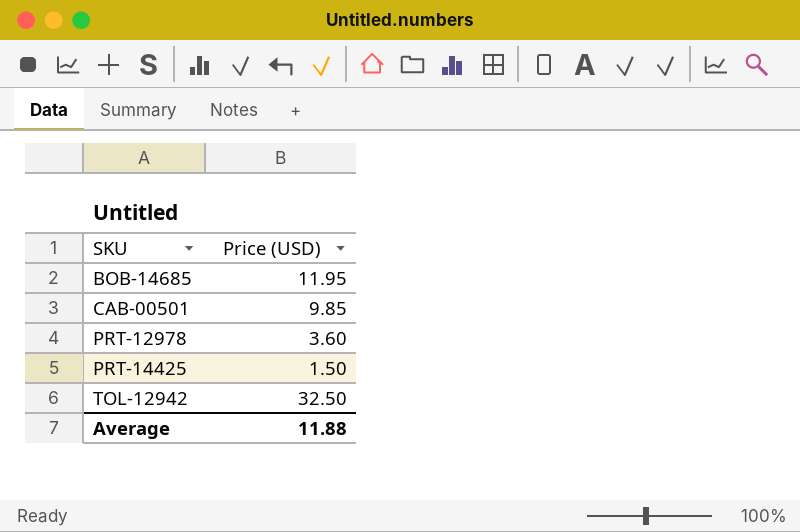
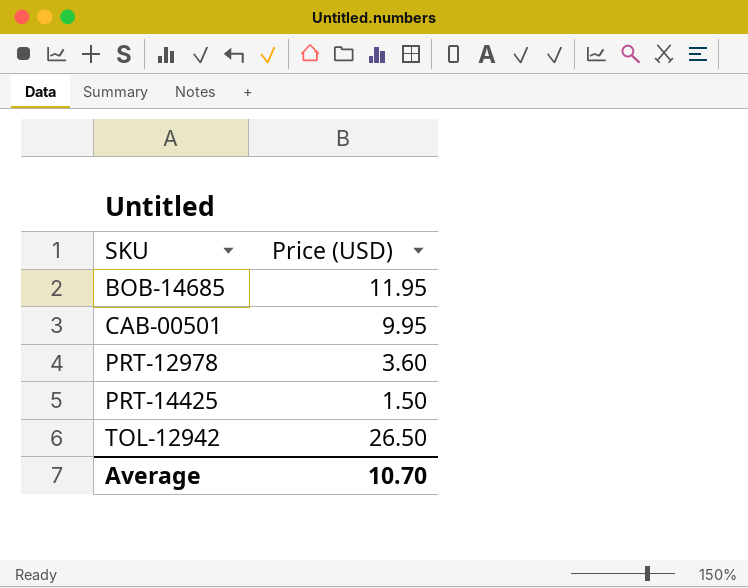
CAB-00501 | Price (USD): 9.85 -> 9.95
TOL-12942 | Price (USD): 32.50 -> 26.50
Average | Price (USD): 11.88 -> 10.70

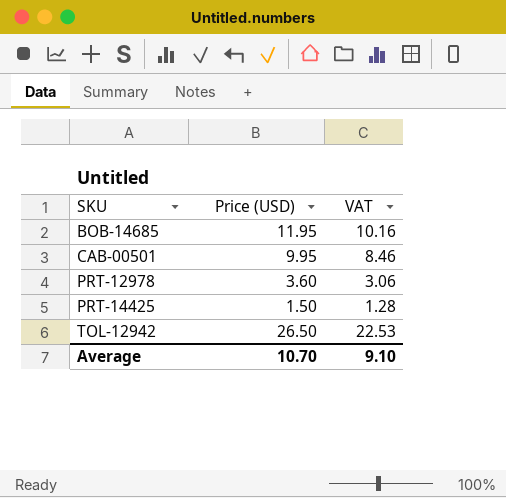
column VAT | formula: none -> [Price (USD)] * 0.85

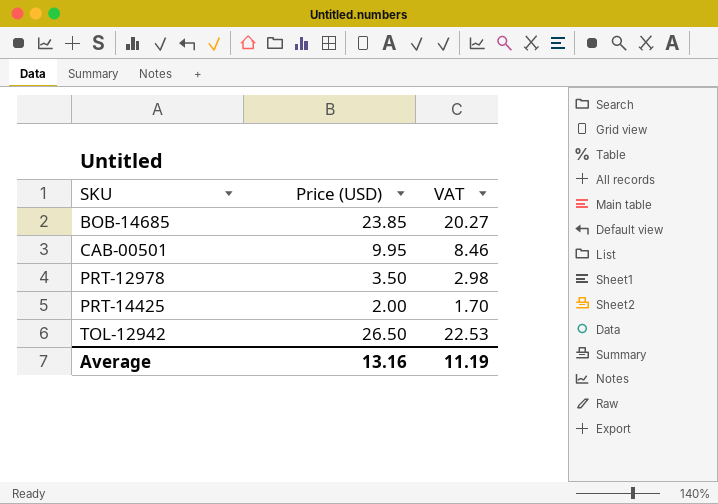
BOB-14685 | Price (USD): 11.95 -> 23.85
BOB-14685 | VAT: 10.16 -> 20.27
PRT-12978 | Price (USD): 3.60 -> 3.50
PRT-12978 | VAT: 3.06 -> 2.98
PRT-14425 | Price (USD): 1.50 -> 2.00
PRT-14425 | VAT: 1.28 -> 1.70
Average | Price (USD): 10.70 -> 13.16
Average | VAT: 9.10 -> 11.19

